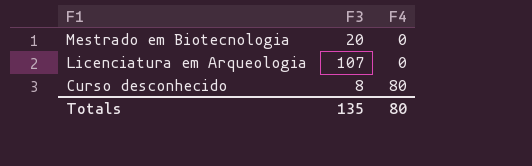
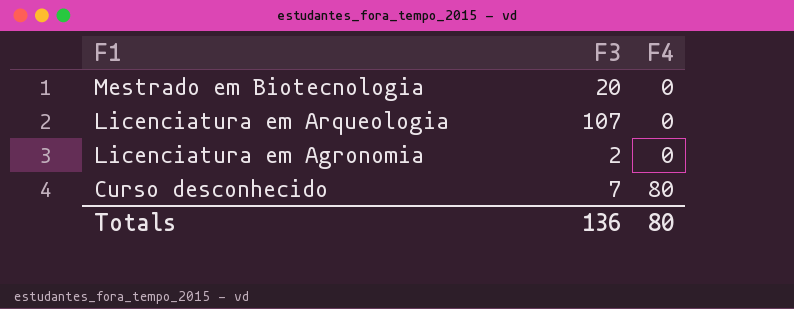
row Licenciatura em Agronomia: none -> 2 | 0
Curso desconhecido | F3: 8 -> 7
Totals | F3: 135 -> 136

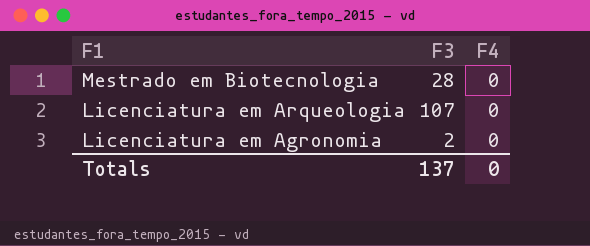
row Curso desconhecido: 7 | 80 -> none
Mestrado em Biotecnologia | F3: 20 -> 28
Totals | F3: 136 -> 137
Totals | F4: 80 -> 0

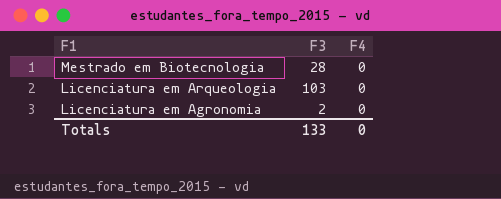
Licenciatura em Arqueologia | F3: 107 -> 103
Totals | F3: 137 -> 133

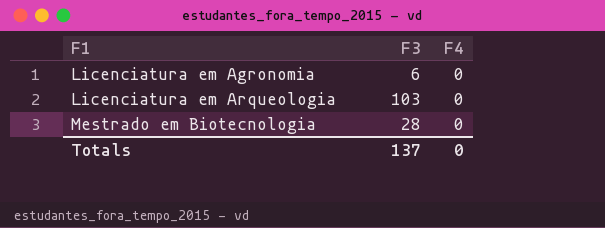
row order: F1 descending -> F1 ascending
Licenciatura em Agronomia | F3: 2 -> 6
Totals | F3: 133 -> 137

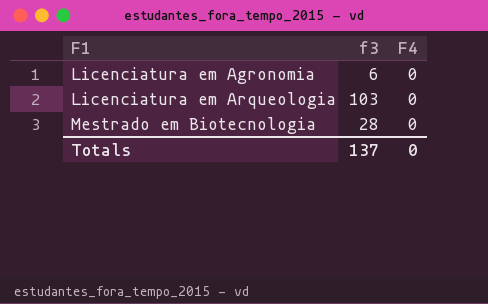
column name: F3 -> f3

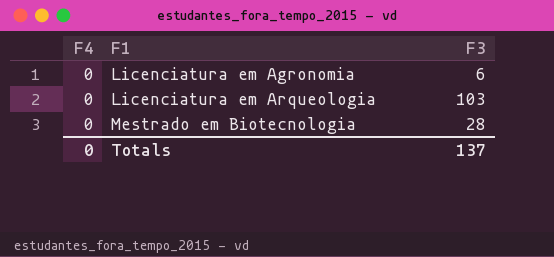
column F4 | position: 3 -> 1
column name: f3 -> F3

